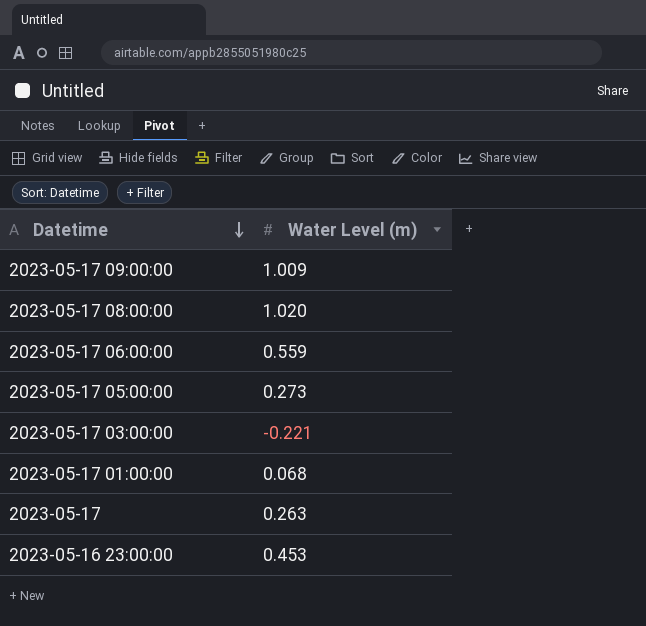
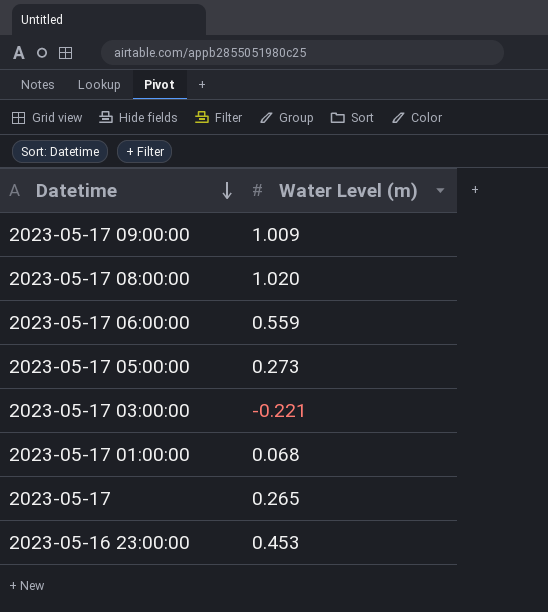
2023-05-17 | Water Level (m): 0.263 -> 0.265

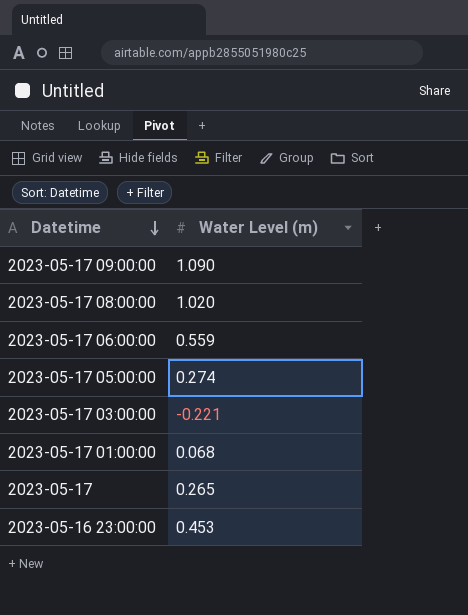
2023-05-17 09:00:00 | Water Level (m): 1.009 -> 1.090
2023-05-17 05:00:00 | Water Level (m): 0.273 -> 0.274

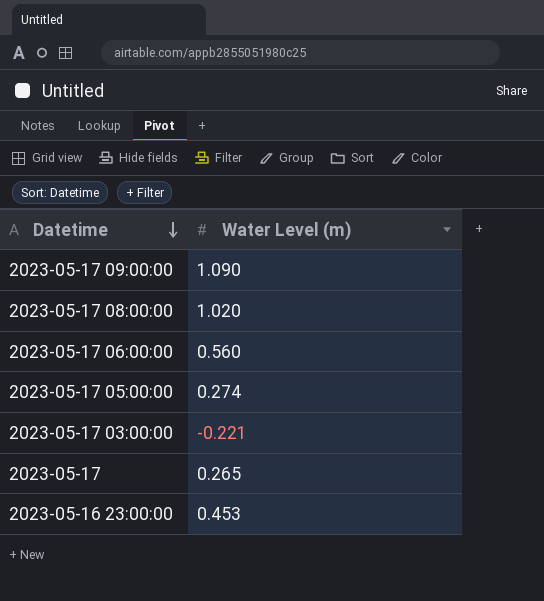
row 2023-05-17 01:00:00: 0.068 -> none
2023-05-17 06:00:00 | Water Level (m): 0.559 -> 0.560

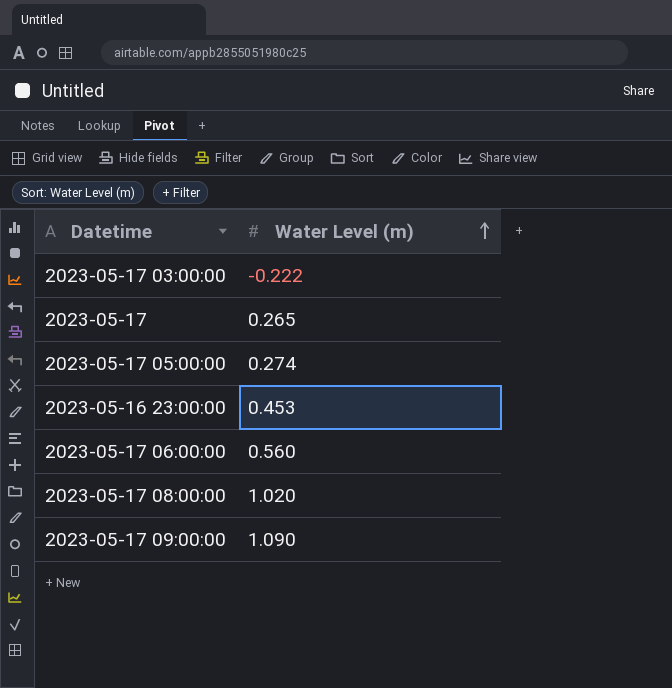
row order: Datetime descending -> Water Level (m) ascending
2023-05-17 03:00:00 | Water Level (m): -0.221 -> -0.222

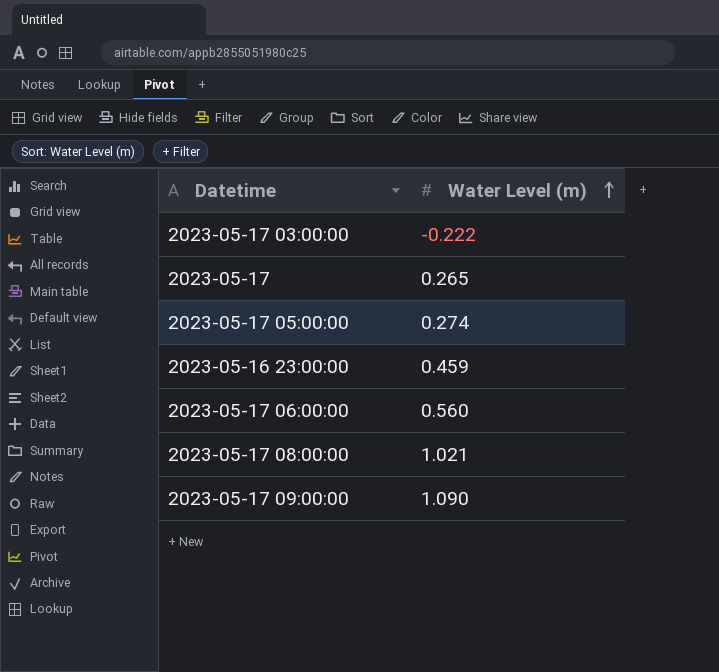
2023-05-16 23:00:00 | Water Level (m): 0.453 -> 0.459
2023-05-17 08:00:00 | Water Level (m): 1.020 -> 1.021

